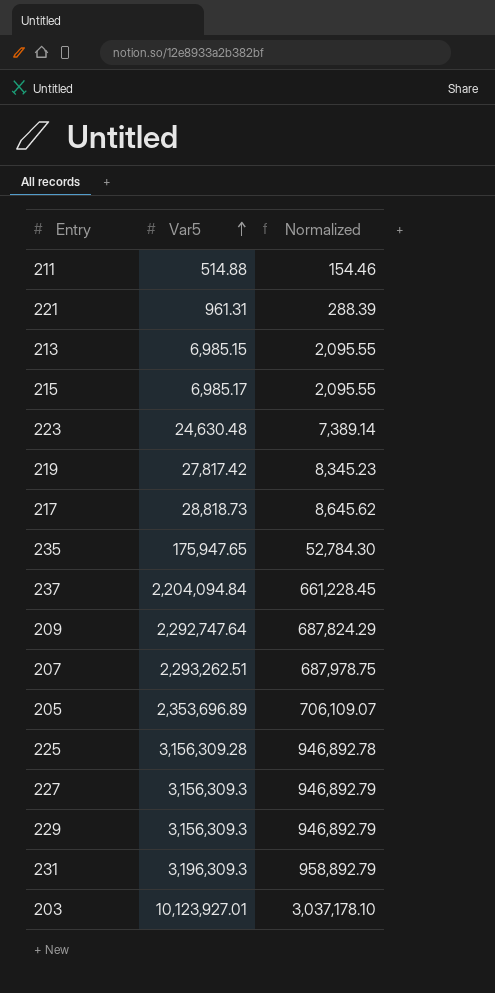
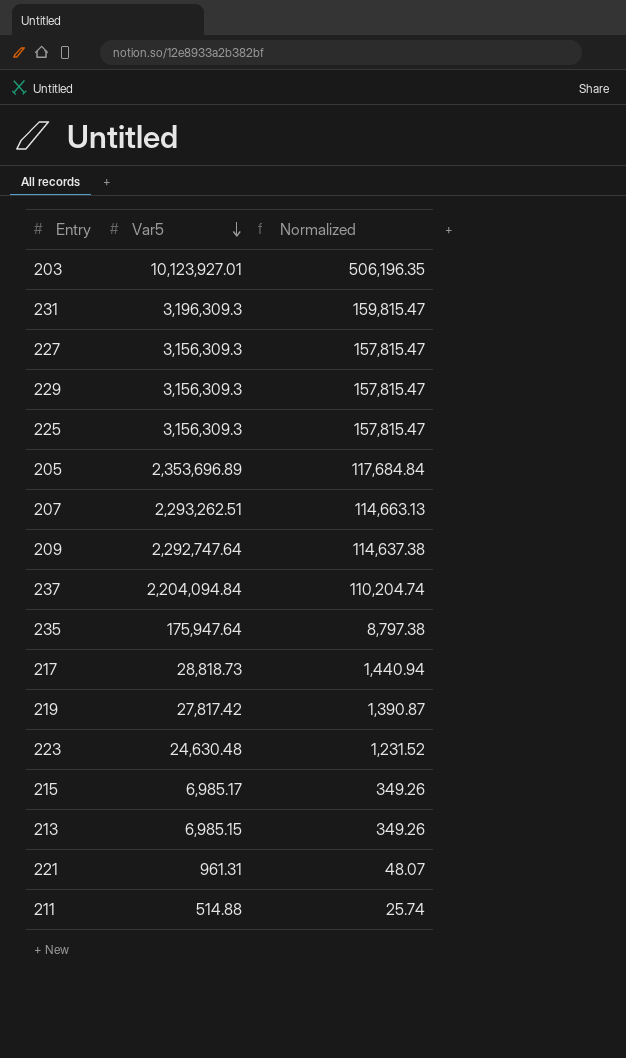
row order: Var5 ascending -> Var5 descending
column Normalized | formula: [Var5] * 0.3 -> [Var5] * 0.05
225 | Var5: 3,156,309.28 -> 3,156,309.3
235 | Var5: 175,947.65 -> 175,947.64

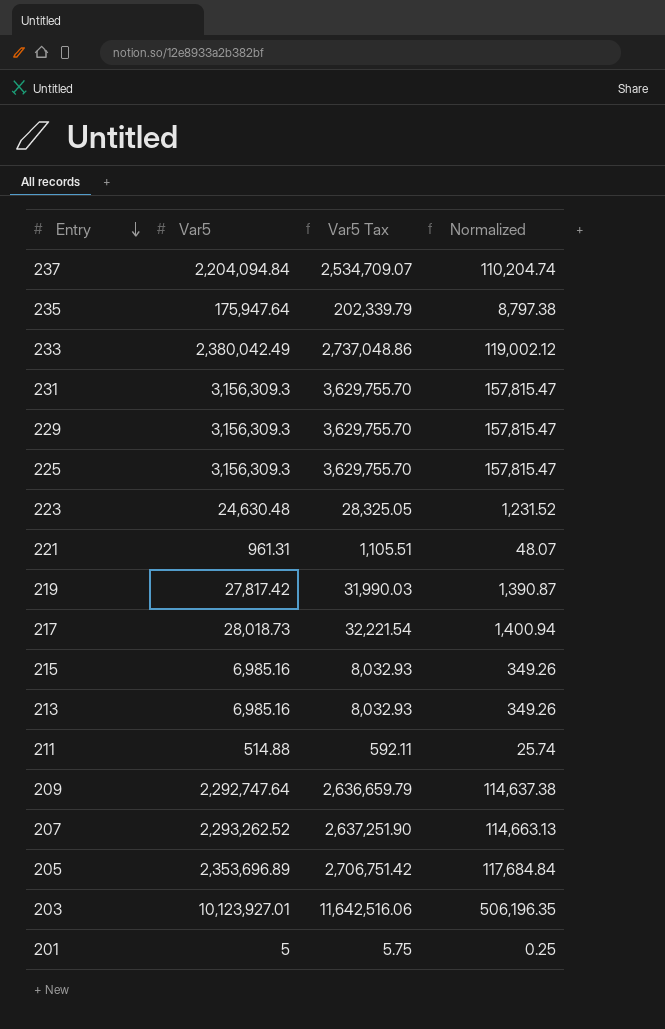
row order: Var5 descending -> Entry descending
column Var5 Tax | formula: none -> [Var5] * 1.15
row 227: 3,156,309.3 | 157,815.47 -> none
row 233: none -> 2,380,042.49 | 2,737,048.86 | 119,002.12
231 | Var5: 3,196,309.3 -> 3,156,309.3
231 | Normalized: 159,815.47 -> 157,815.47
217 | Var5: 28,818.73 -> 28,018.73
217 | Normalized: 1,440.94 -> 1,400.94
215 | Var5: 6,985.17 -> 6,985.16
213 | Var5: 6,985.15 -> 6,985.16
207 | Var5: 2,293,262.51 -> 2,293,262.52
row 201: none -> 5 | 5.75 | 0.25

